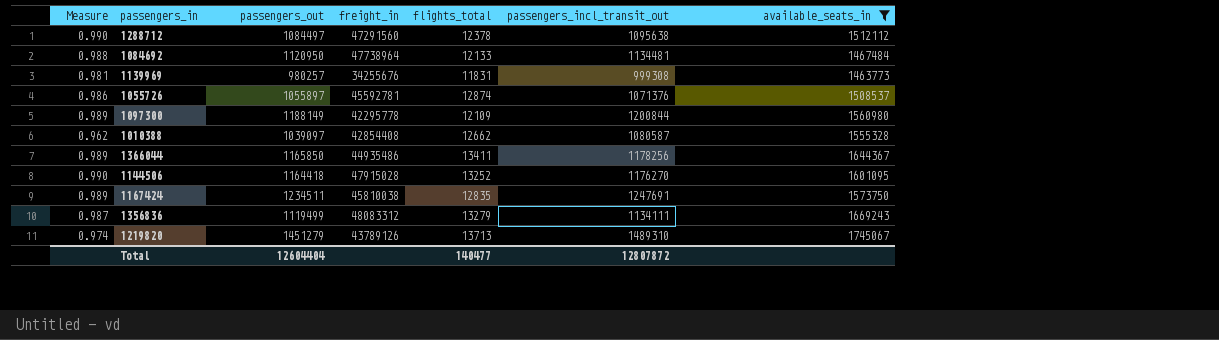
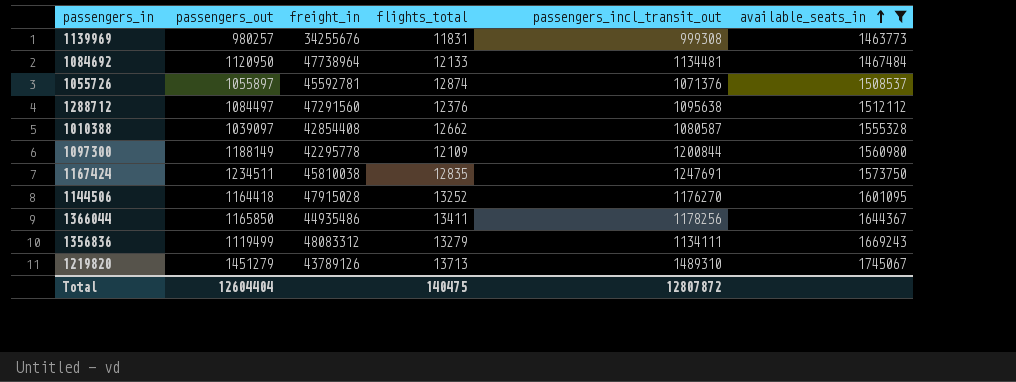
row order: none -> available_seats_in ascending
column Measure | formula: [passengers_out] / [passengers_incl_transit_out] -> none
1288712 | flights_total: 12378 -> 12376
Total | flights_total: 140477 -> 140475

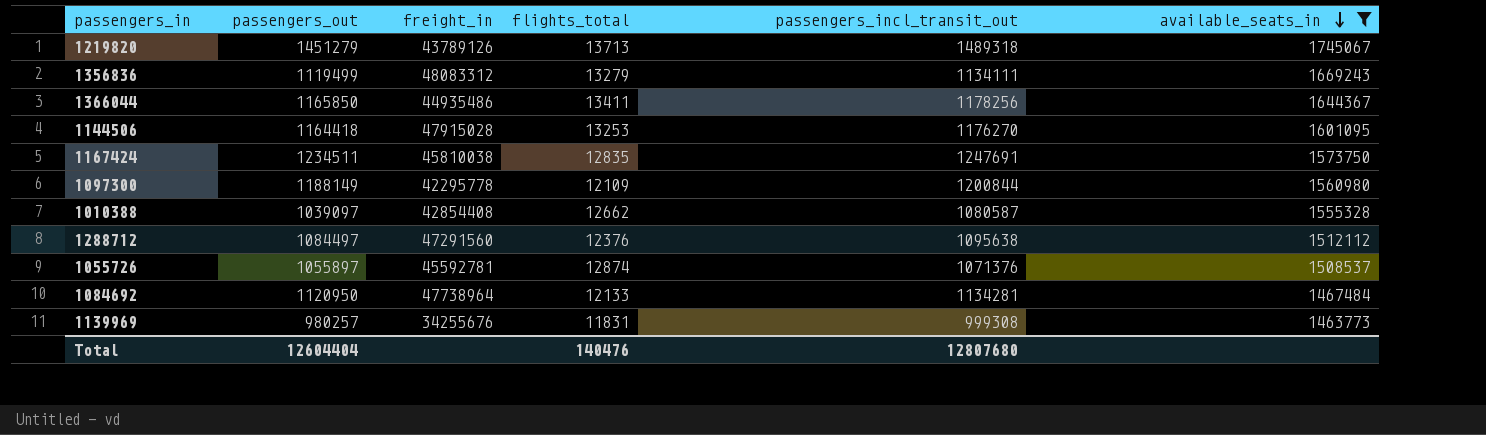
row order: available_seats_in ascending -> available_seats_in descending
1219820 | passengers_incl_transit_out: 1489310 -> 1489318
1144506 | flights_total: 13252 -> 13253
1084692 | passengers_incl_transit_out: 1134481 -> 1134281
Total | flights_total: 140475 -> 140476
Total | passengers_incl_transit_out: 12807872 -> 12807680

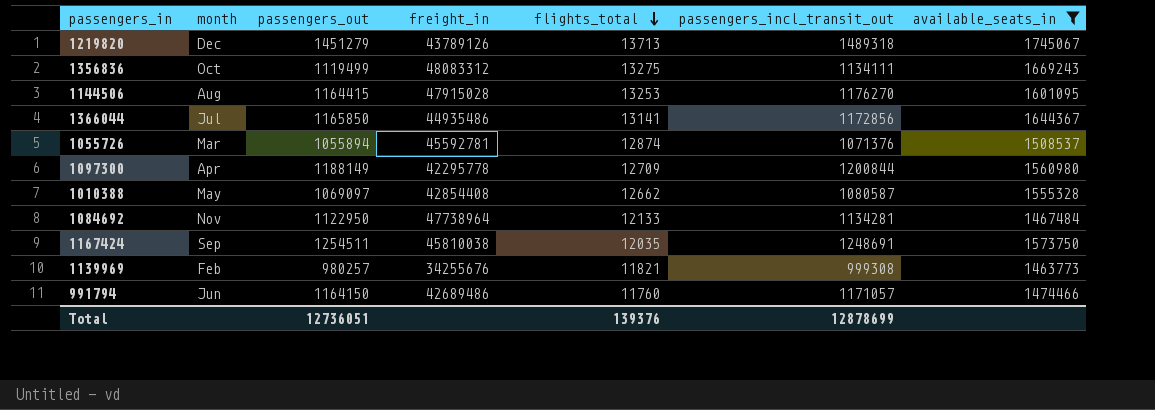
row order: available_seats_in descending -> flights_total descending
column month | position: none -> 2
row 1288712: 1084497 | 47291560 | 12376 | 1095638 | 1512112 -> none
1356836 | flights_total: 13279 -> 13275
1144506 | passengers_out: 1164418 -> 1164415
1366044 | flights_total: 13411 -> 13141
1366044 | passengers_incl_transit_out: 1178256 -> 1172856
1055726 | passengers_out: 1055897 -> 1055894
1097300 | flights_total: 12109 -> 12709
1010388 | passengers_out: 1039097 -> 1069097
1084692 | passengers_out: 1120950 -> 1122950
1167424 | passengers_out: 1234511 -> 1254511
1167424 | flights_total: 12835 -> 12035
1167424 | passengers_incl_transit_out: 1247691 -> 1248691
1139969 | flights_total: 11831 -> 11821
row 991794: none -> Jun | 1164150 | 42689486 | 11760 | 1171057 | 1474466
Total | passengers_out: 12604404 -> 12736051
Total | flights_total: 140476 -> 139376
Total | passengers_incl_transit_out: 12807680 -> 12878699

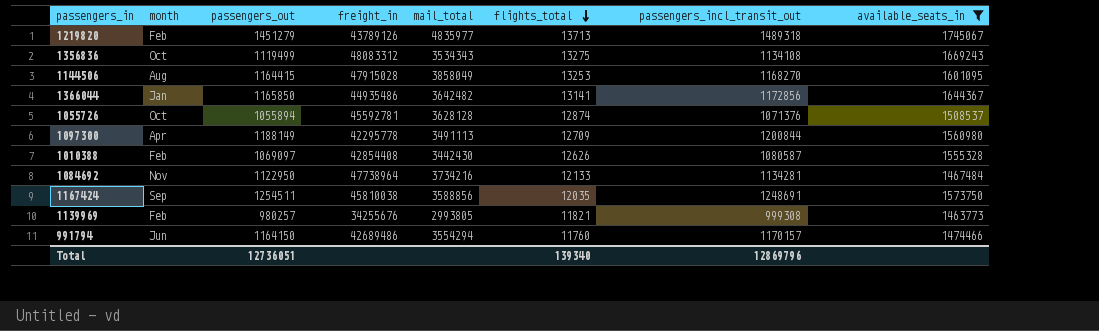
column mail_total | position: none -> 5
1219820 | month: Dec -> Feb
1356836 | passengers_incl_transit_out: 1134111 -> 1134108
1144506 | passengers_incl_transit_out: 1176270 -> 1168270
1366044 | month: Jul -> Jan
1055726 | month: Mar -> Oct
1010388 | month: May -> Feb
1010388 | flights_total: 12662 -> 12626
991794 | passengers_incl_transit_out: 1171057 -> 1170157
Total | flights_total: 139376 -> 139340
Total | passengers_incl_transit_out: 12878699 -> 12869796

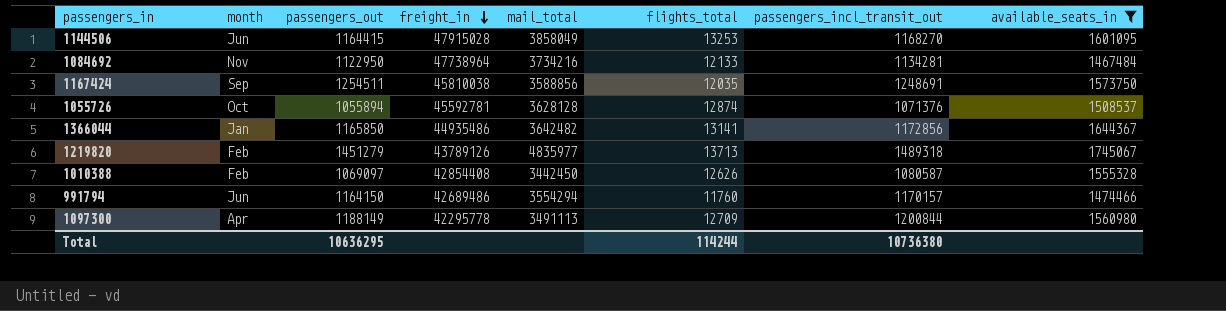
row order: flights_total descending -> freight_in descending
row 1356836: Oct | 1119499 | 48083312 | 3534343 | 13275 | 1134108 | 1669243 -> none
row 1139969: Feb | 980257 | 34255676 | 2993805 | 11821 | 999308 | 1463773 -> none
1144506 | month: Aug -> Jun
1010388 | mail_total: 3442430 -> 3442450
Total | passengers_out: 12736051 -> 10636295
Total | flights_total: 139340 -> 114244
Total | passengers_incl_transit_out: 12869796 -> 10736380

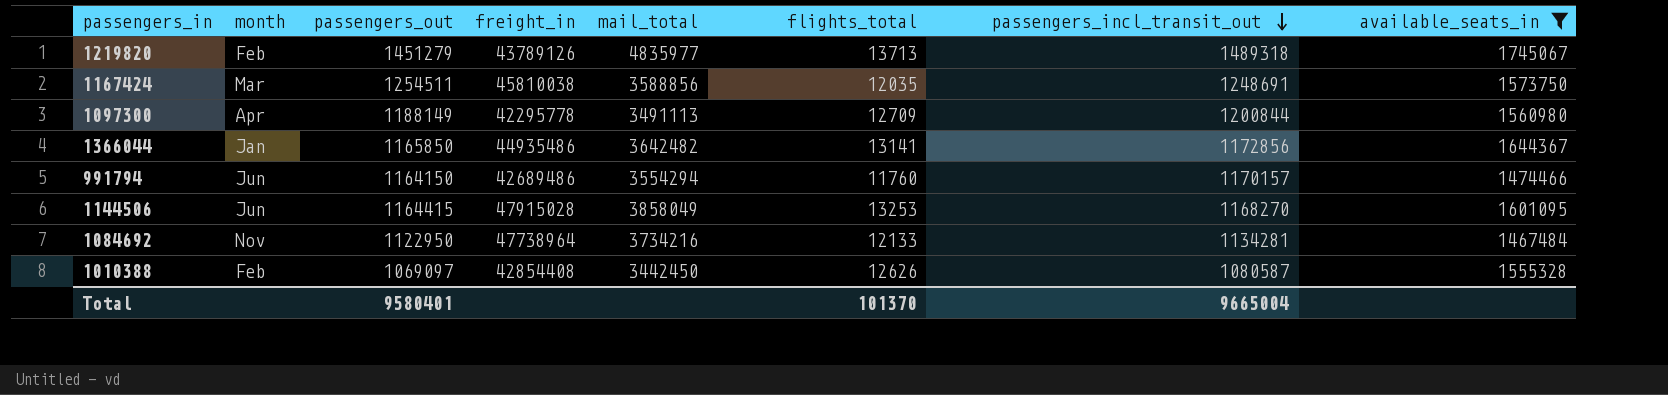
row order: freight_in descending -> passengers_incl_transit_out descending
row 1055726: Oct | 1055894 | 45592781 | 3628128 | 12874 | 1071376 | 1508537 -> none
1167424 | month: Sep -> Mar
Total | passengers_out: 10636295 -> 9580401
Total | flights_total: 114244 -> 101370
Total | passengers_incl_transit_out: 10736380 -> 9665004

